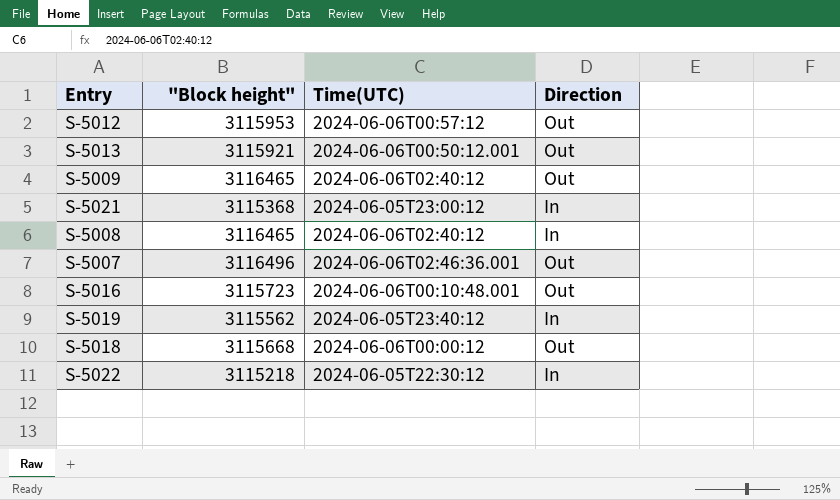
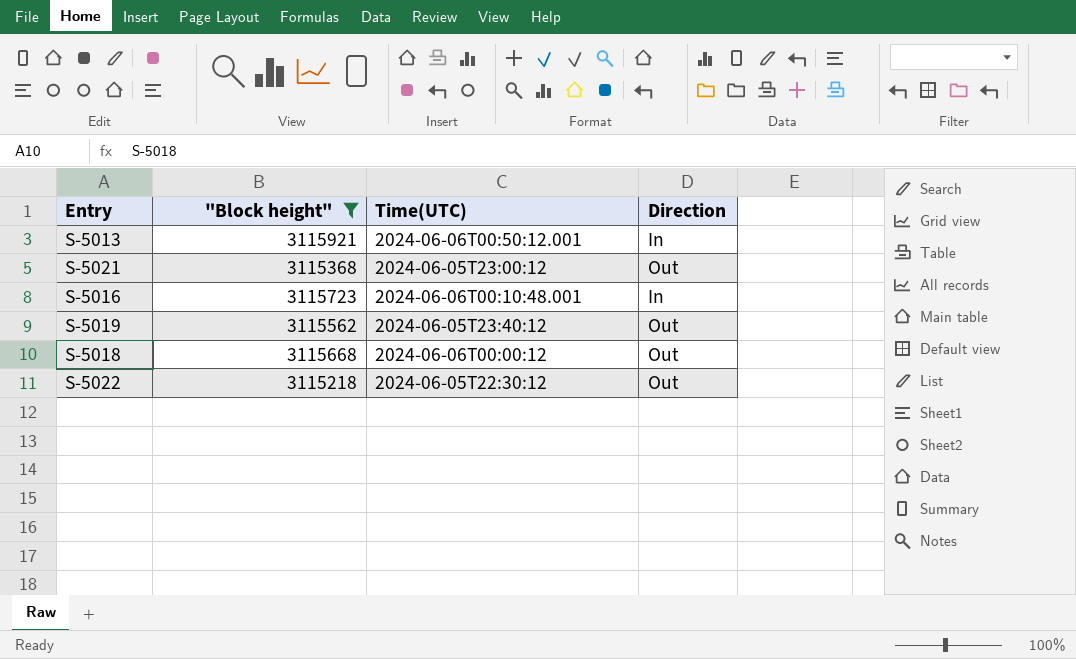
filter: none -> "Block height" <= 3115921
S-5013 | Direction: Out -> In
S-5021 | Direction: In -> Out
S-5016 | Direction: Out -> In
S-5019 | Direction: In -> Out
S-5022 | Direction: In -> Out

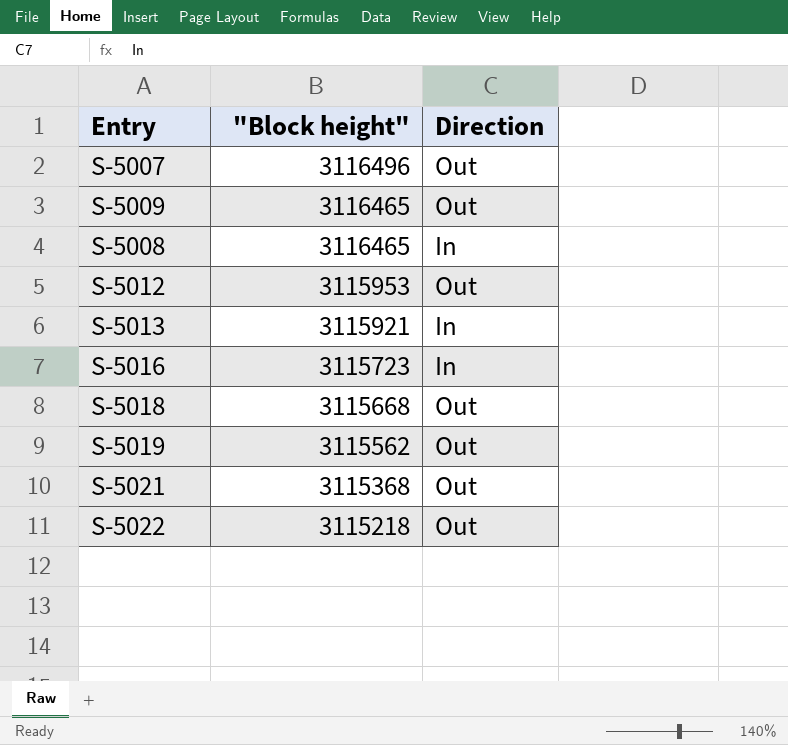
filter: "Block height" <= 3115921 -> none
row order: none -> "Block height" descending
column Time(UTC) | position: 3 -> none

